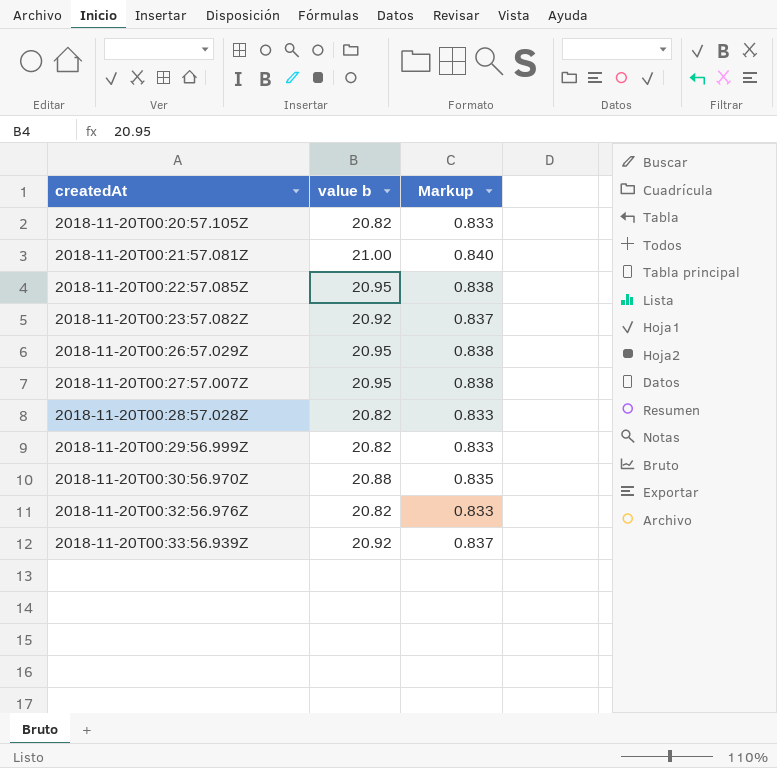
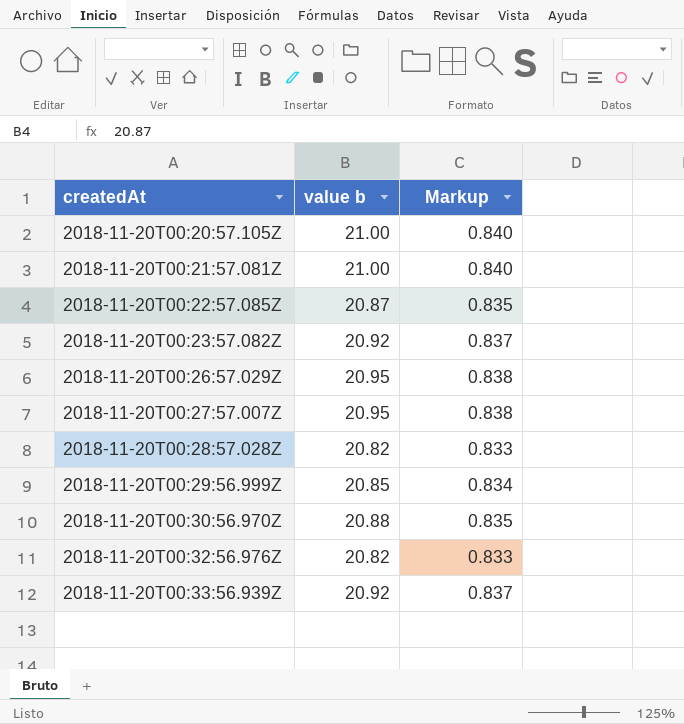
2018-11-20T00:20:57.105Z | value b: 20.82 -> 21.00
2018-11-20T00:20:57.105Z | Markup: 0.833 -> 0.840
2018-11-20T00:22:57.085Z | value b: 20.95 -> 20.87
2018-11-20T00:22:57.085Z | Markup: 0.838 -> 0.835
2018-11-20T00:29:56.999Z | value b: 20.82 -> 20.85
2018-11-20T00:29:56.999Z | Markup: 0.833 -> 0.834

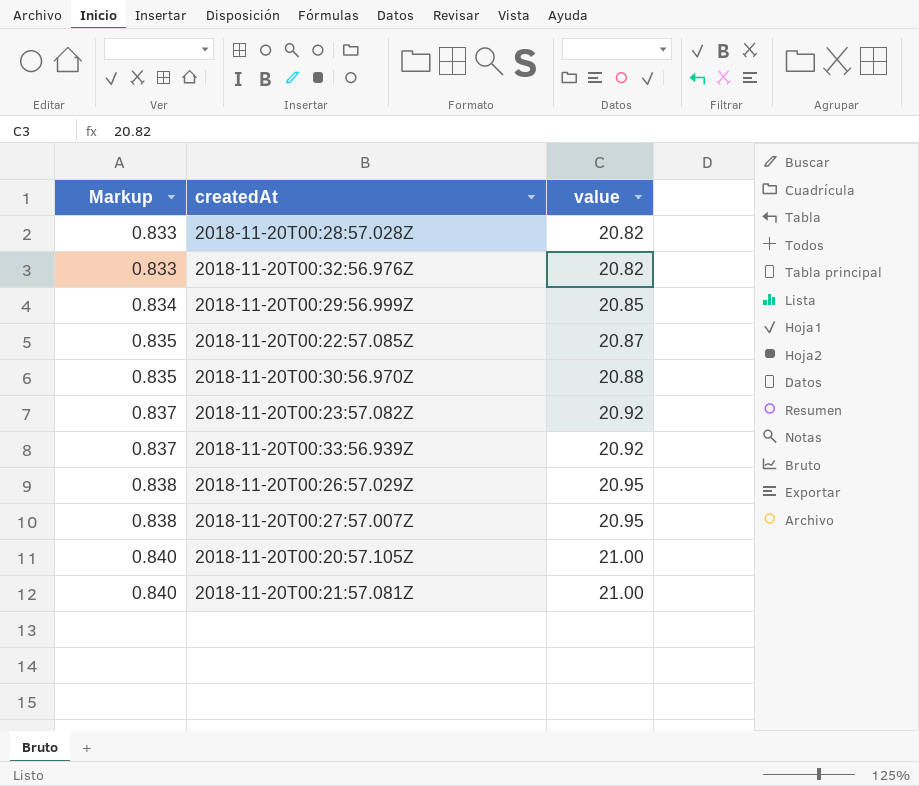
row order: createdAt ascending -> Markup ascending
column Markup | position: 3 -> 1
column name: value b -> value

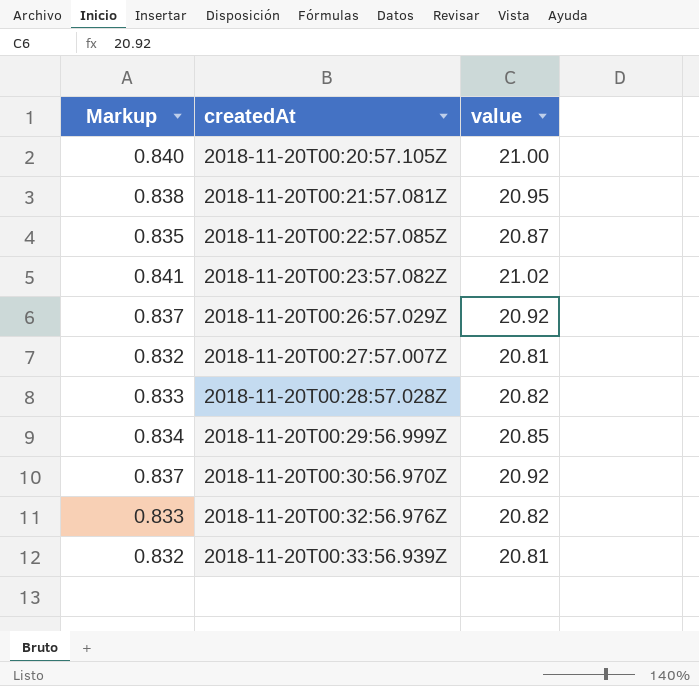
row order: Markup ascending -> createdAt ascending
2018-11-20T00:21:57.081Z | Markup: 0.840 -> 0.838
2018-11-20T00:21:57.081Z | value: 21.00 -> 20.95
2018-11-20T00:23:57.082Z | Markup: 0.837 -> 0.841
2018-11-20T00:23:57.082Z | value: 20.92 -> 21.02
2018-11-20T00:26:57.029Z | Markup: 0.838 -> 0.837
2018-11-20T00:26:57.029Z | value: 20.95 -> 20.92
2018-11-20T00:27:57.007Z | Markup: 0.838 -> 0.832
2018-11-20T00:27:57.007Z | value: 20.95 -> 20.81
2018-11-20T00:30:56.970Z | Markup: 0.835 -> 0.837
2018-11-20T00:30:56.970Z | value: 20.88 -> 20.92
2018-11-20T00:33:56.939Z | Markup: 0.837 -> 0.832
2018-11-20T00:33:56.939Z | value: 20.92 -> 20.81

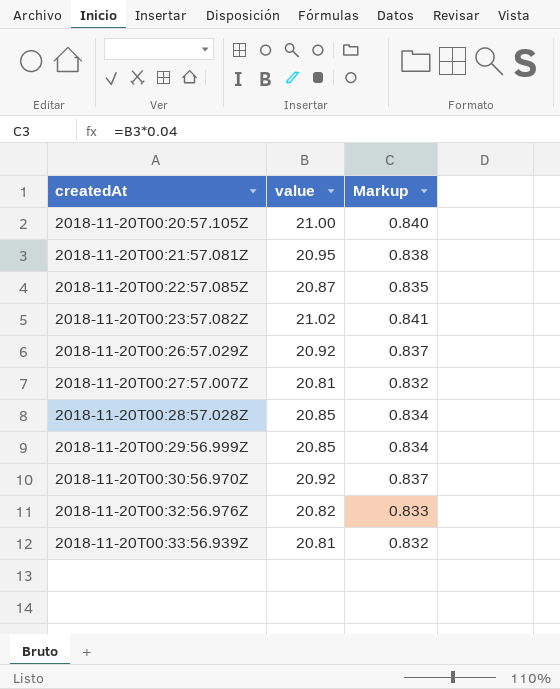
column Markup | position: 1 -> 3
2018-11-20T00:28:57.028Z | value: 20.82 -> 20.85
2018-11-20T00:28:57.028Z | Markup: 0.833 -> 0.834

